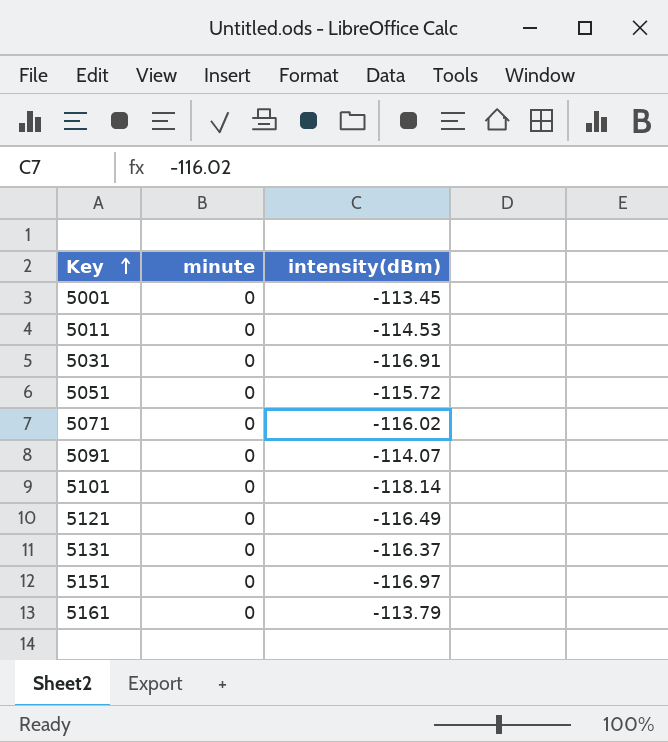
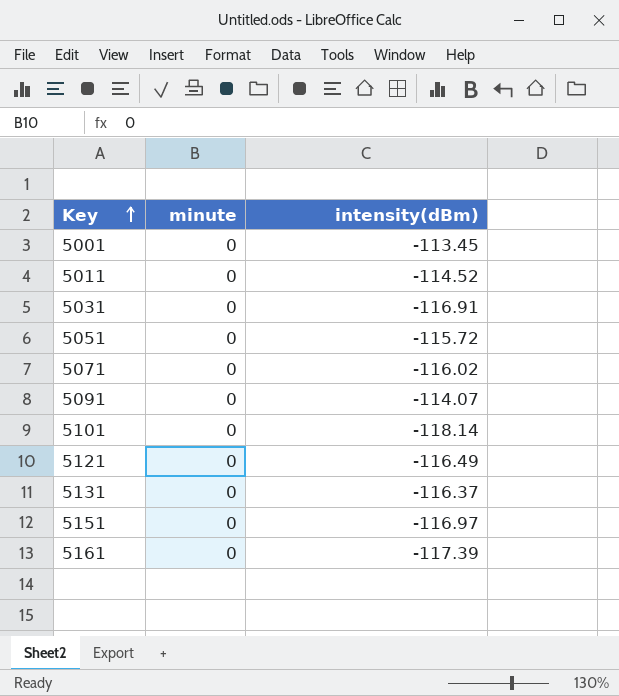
5011 | intensity(dBm): -114.53 -> -114.52
5161 | intensity(dBm): -113.79 -> -117.39

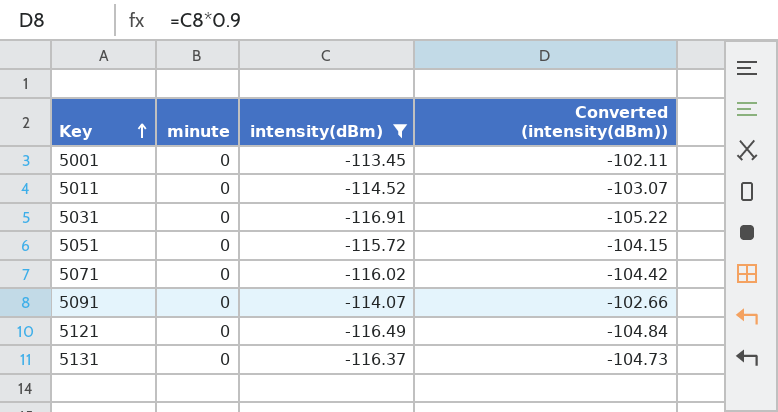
filter: none -> intensity(dBm) >= -116.91
column Converted (intensity(dBm)) | formula: none -> [intensity(dBm)] * 0.9

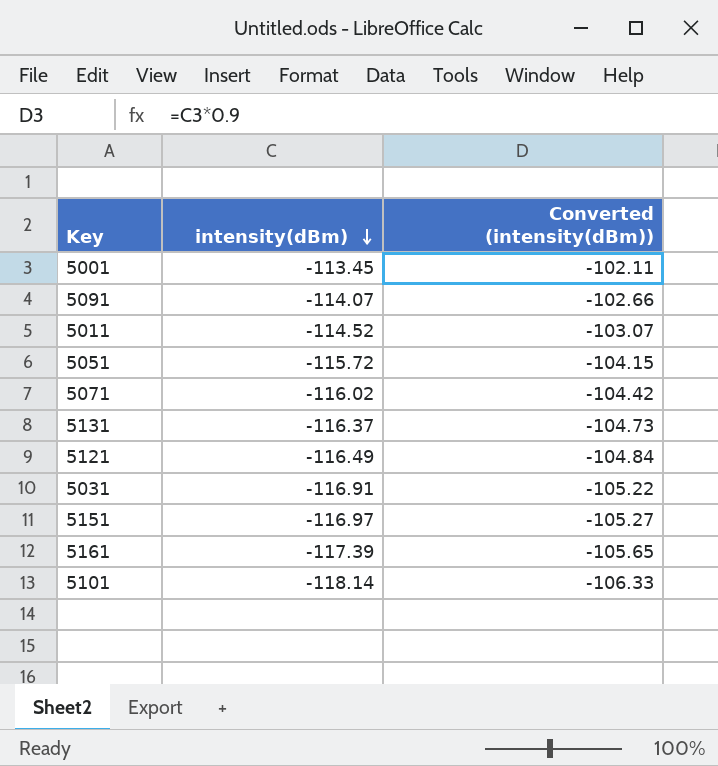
filter: intensity(dBm) >= -116.91 -> none
row order: Key ascending -> intensity(dBm) descending
column minute | position: 2 -> none

